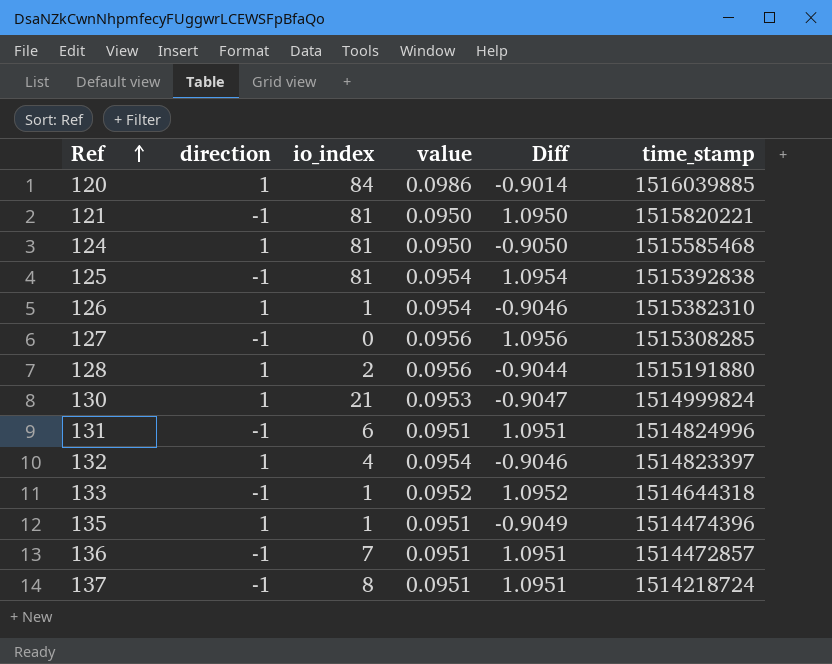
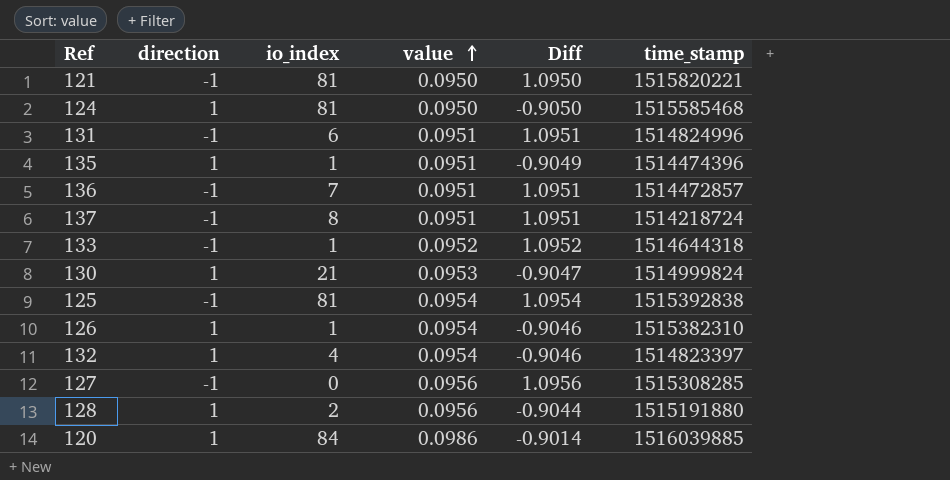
row order: Ref ascending -> value ascending

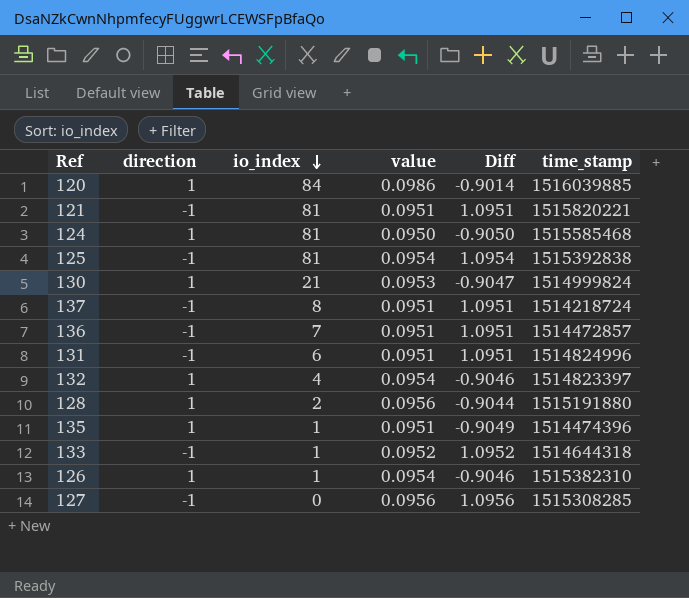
row order: value ascending -> io_index descending
121 | value: 0.0950 -> 0.0951
121 | Diff: 1.0950 -> 1.0951

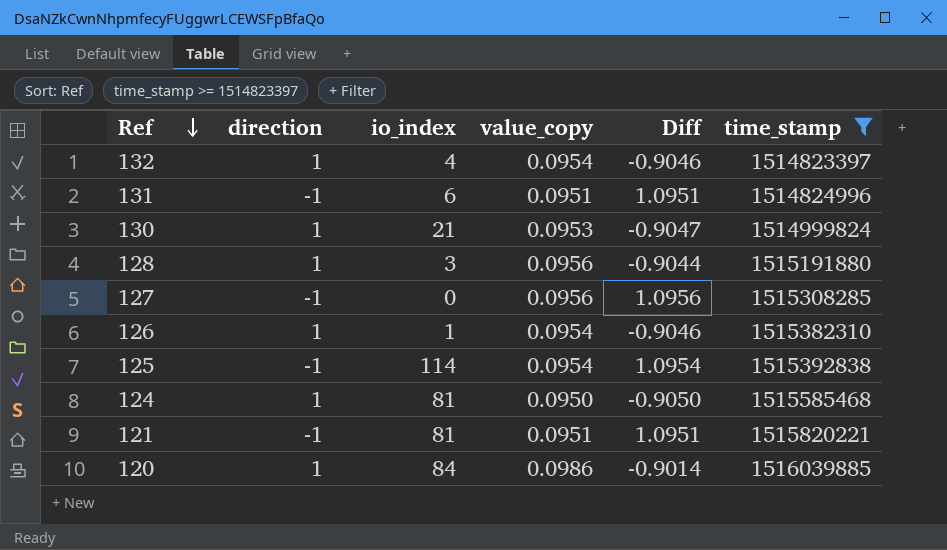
filter: none -> time_stamp >= 1514823397
row order: io_index descending -> Ref descending
column name: value -> value_copy
128 | io_index: 2 -> 3
125 | io_index: 81 -> 114

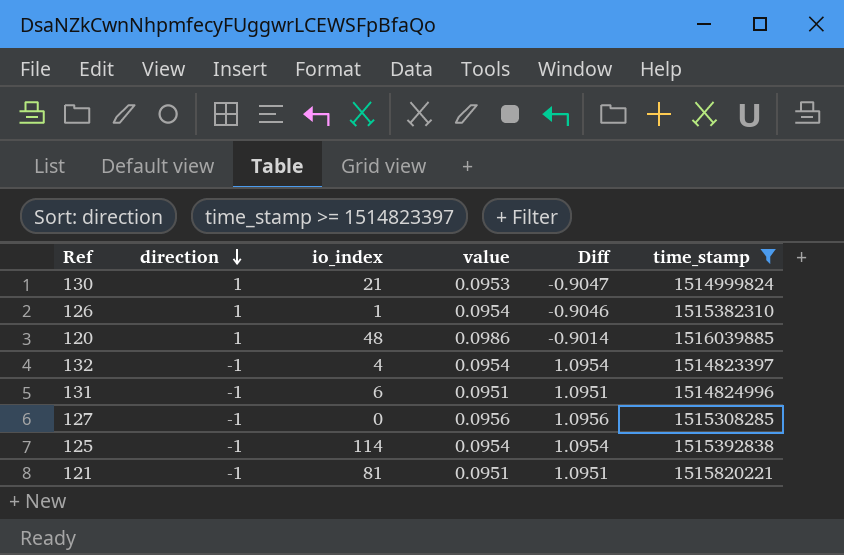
row order: Ref descending -> direction descending
column name: value_copy -> value
row 128: 1 | 3 | 0.0956 | -0.9044 | 1515191880 -> none
row 124: 1 | 81 | 0.0950 | -0.9050 | 1515585468 -> none
120 | io_index: 84 -> 48
132 | direction: 1 -> -1
132 | Diff: -0.9046 -> 1.0954

